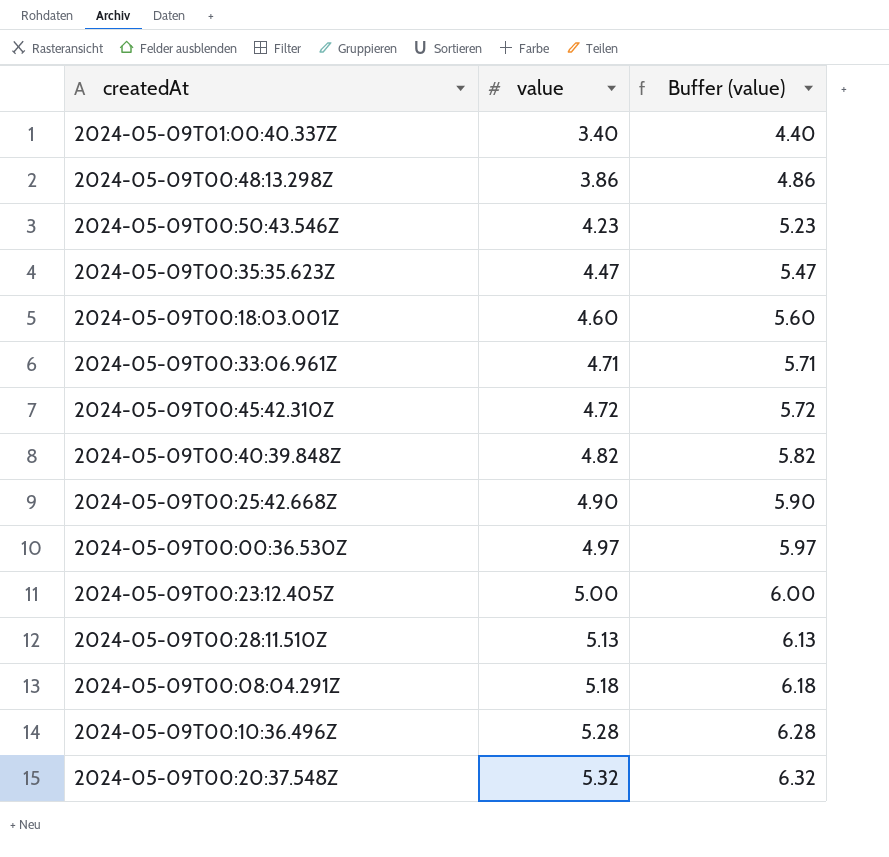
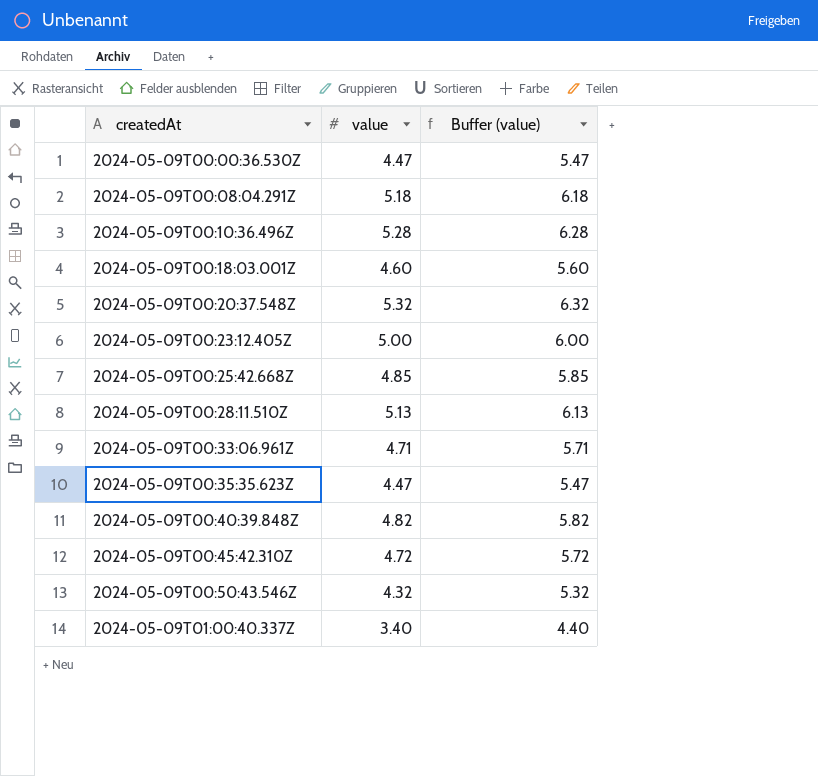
row order: value ascending -> createdAt ascending
row 2024-05-09T00:48:13.298Z: 3.86 | 4.86 -> none
2024-05-09T00:00:36.530Z | value: 4.97 -> 4.47
2024-05-09T00:00:36.530Z | Buffer (value): 5.97 -> 5.47
2024-05-09T00:25:42.668Z | value: 4.90 -> 4.85
2024-05-09T00:25:42.668Z | Buffer (value): 5.90 -> 5.85
2024-05-09T00:50:43.546Z | value: 4.23 -> 4.32
2024-05-09T00:50:43.546Z | Buffer (value): 5.23 -> 5.32

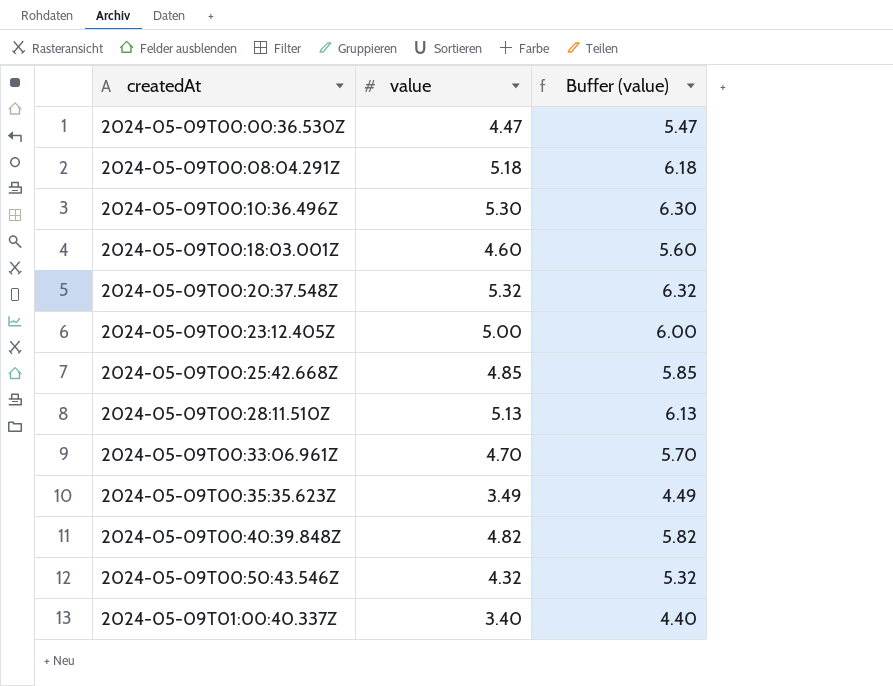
row 2024-05-09T00:45:42.310Z: 4.72 | 5.72 -> none
2024-05-09T00:10:36.496Z | value: 5.28 -> 5.30
2024-05-09T00:10:36.496Z | Buffer (value): 6.28 -> 6.30
2024-05-09T00:33:06.961Z | value: 4.71 -> 4.70
2024-05-09T00:33:06.961Z | Buffer (value): 5.71 -> 5.70
2024-05-09T00:35:35.623Z | value: 4.47 -> 3.49
2024-05-09T00:35:35.623Z | Buffer (value): 5.47 -> 4.49

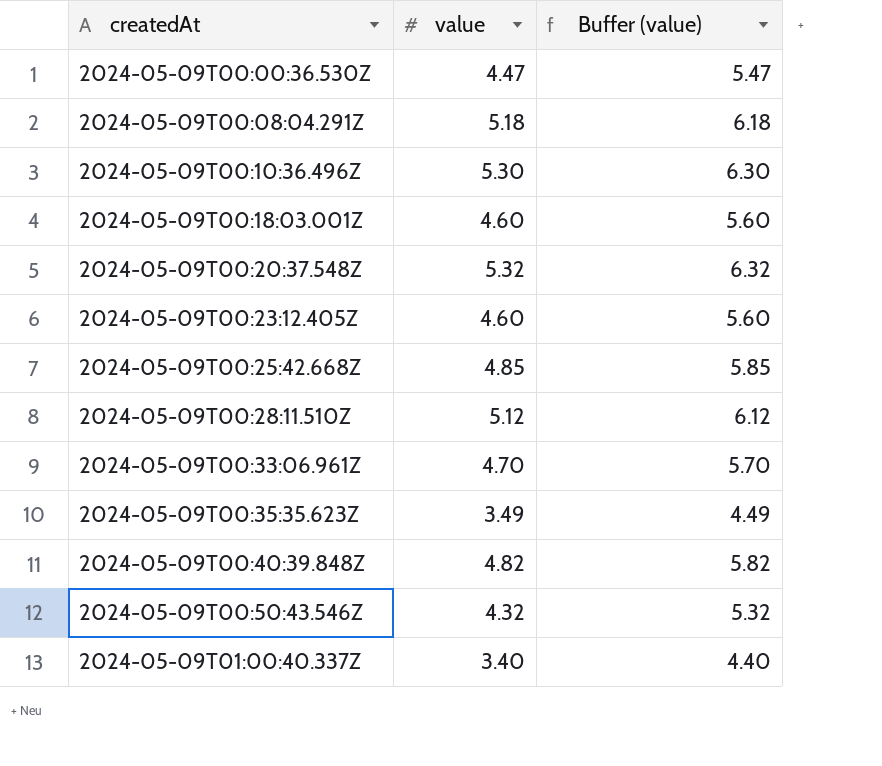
2024-05-09T00:23:12.405Z | value: 5.00 -> 4.60
2024-05-09T00:23:12.405Z | Buffer (value): 6.00 -> 5.60
2024-05-09T00:28:11.510Z | value: 5.13 -> 5.12
2024-05-09T00:28:11.510Z | Buffer (value): 6.13 -> 6.12

